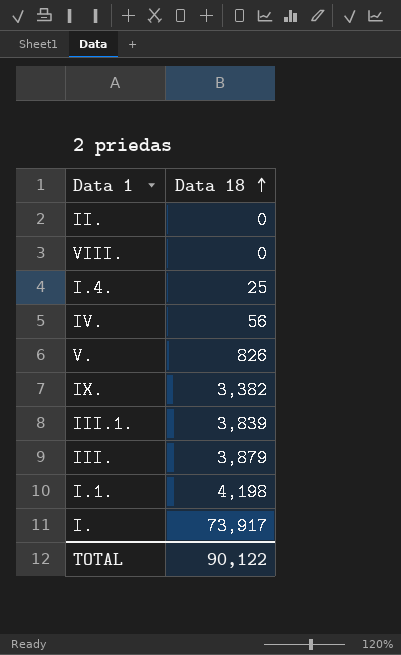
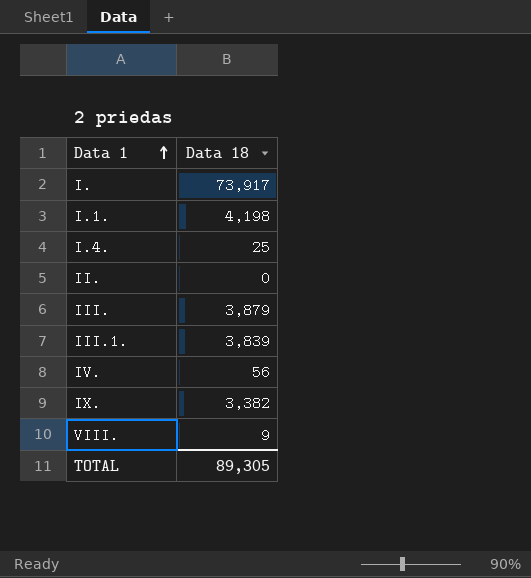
row order: Data 18 ascending -> Data 1 ascending
row V.: 826 -> none
VIII. | Data 18: 0 -> 9
TOTAL | Data 18: 90,122 -> 89,305

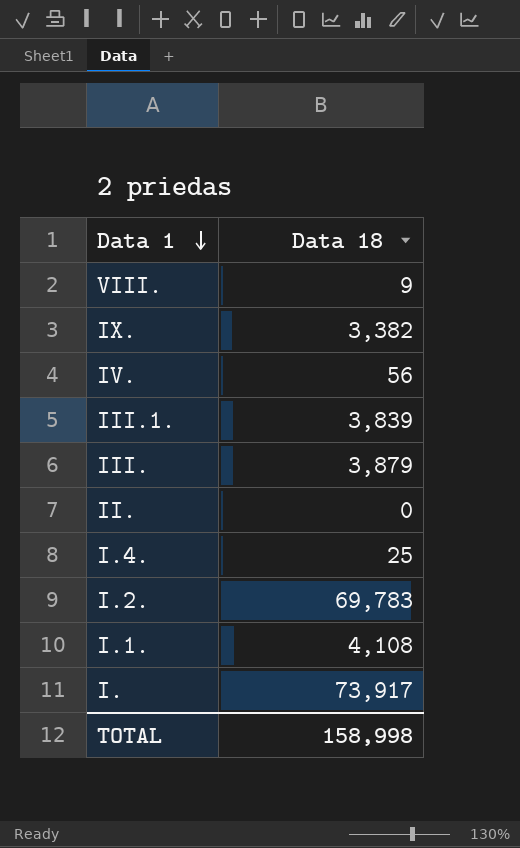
row order: Data 1 ascending -> Data 1 descending
row I.2.: none -> 69,783
I.1. | Data 18: 4,198 -> 4,108
TOTAL | Data 18: 89,305 -> 158,998

